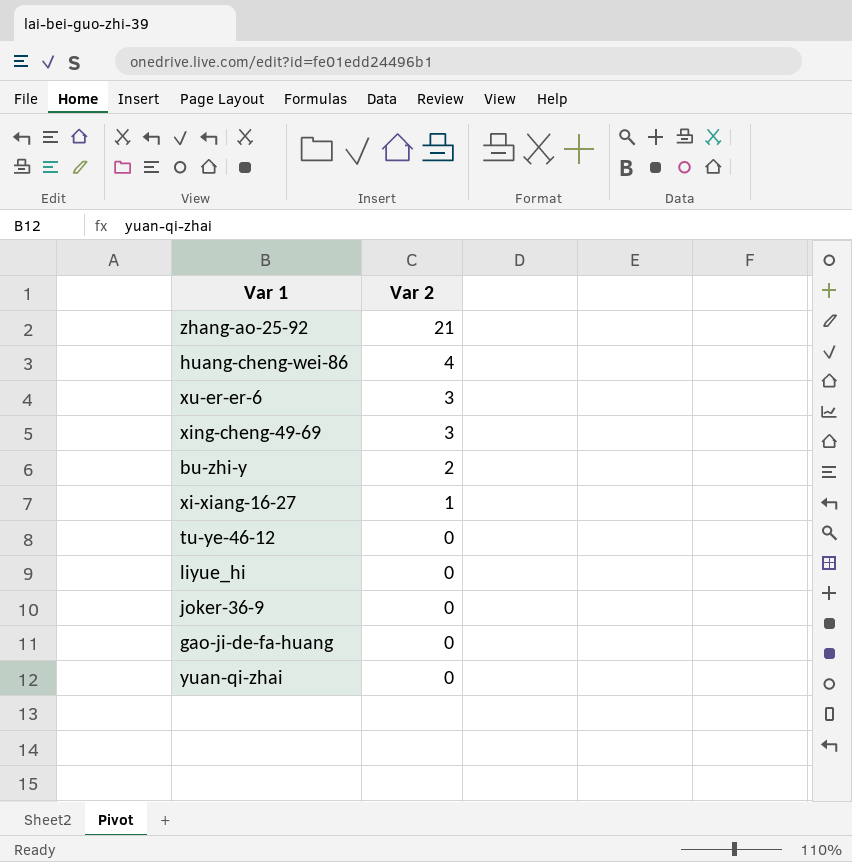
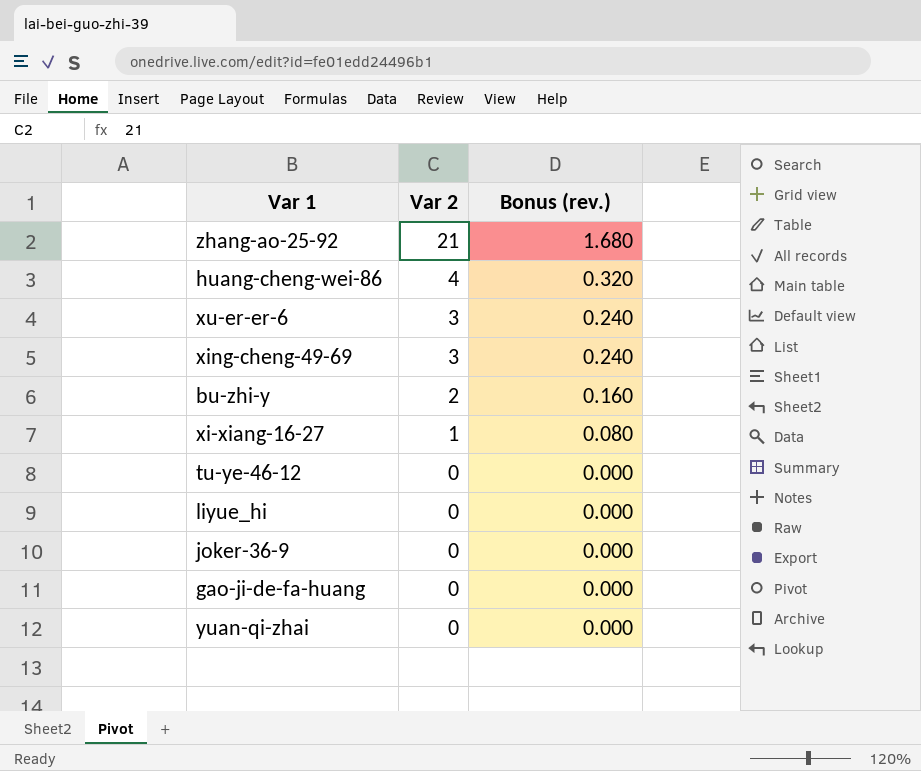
column Bonus (rev.) | formula: none -> [Var 2] * 0.08

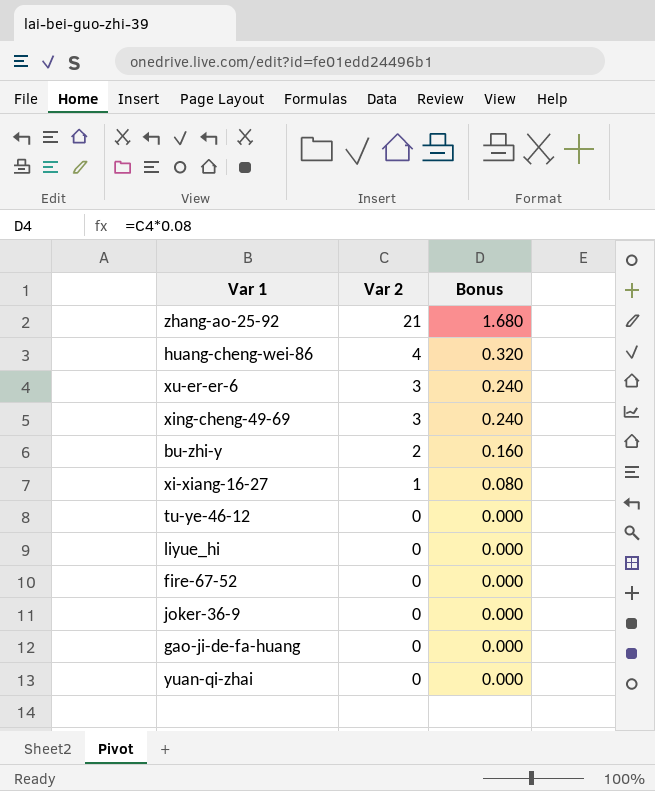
column name: Bonus (rev.) -> Bonus
row fire-67-52: none -> 0 | 0.000

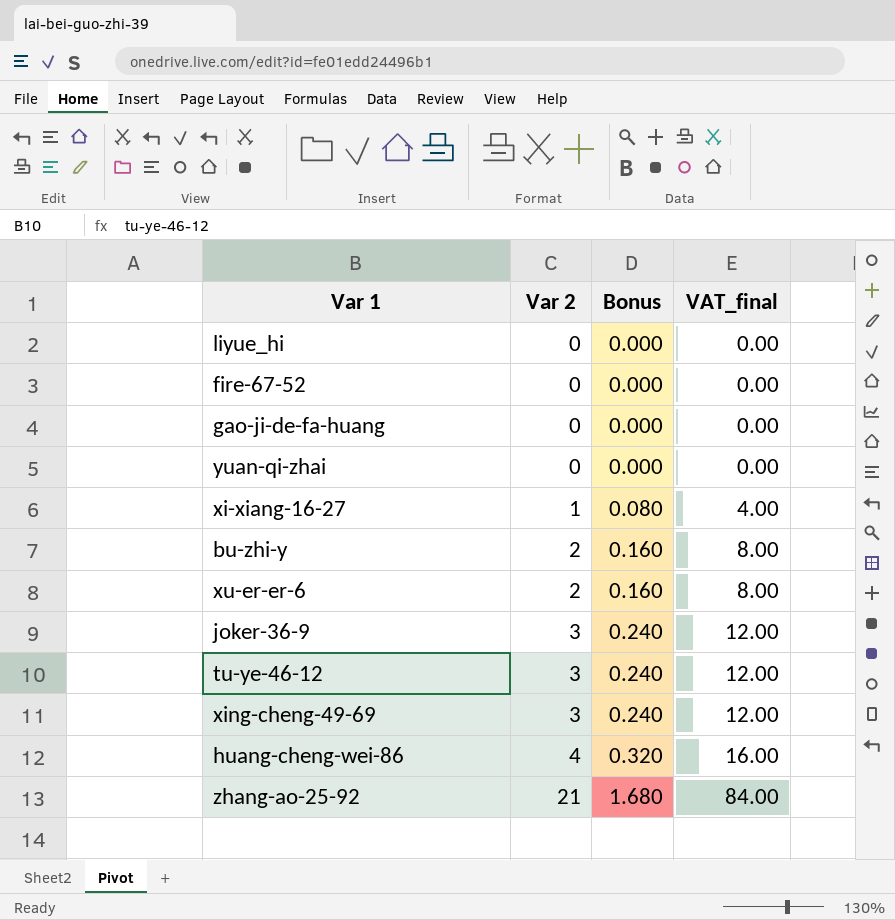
row order: Var 2 descending -> Var 2 ascending
column VAT_final | formula: none -> [Var 2] * 4
xu-er-er-6 | Var 2: 3 -> 2
xu-er-er-6 | Bonus: 0.240 -> 0.160
joker-36-9 | Var 2: 0 -> 3
joker-36-9 | Bonus: 0.000 -> 0.240
tu-ye-46-12 | Var 2: 0 -> 3
tu-ye-46-12 | Bonus: 0.000 -> 0.240

